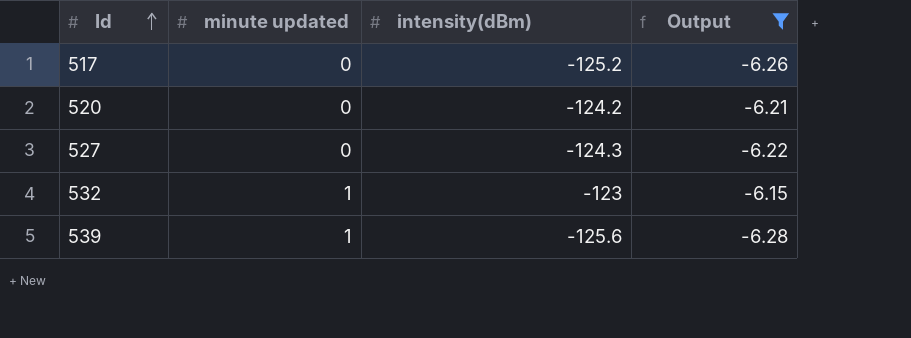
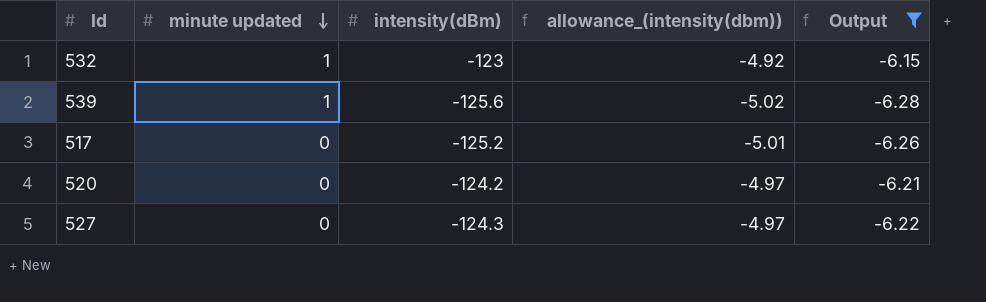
row order: Id ascending -> minute updated descending
column allowance_(intensity(dbm)) | formula: none -> [intensity(dBm)] * 0.04

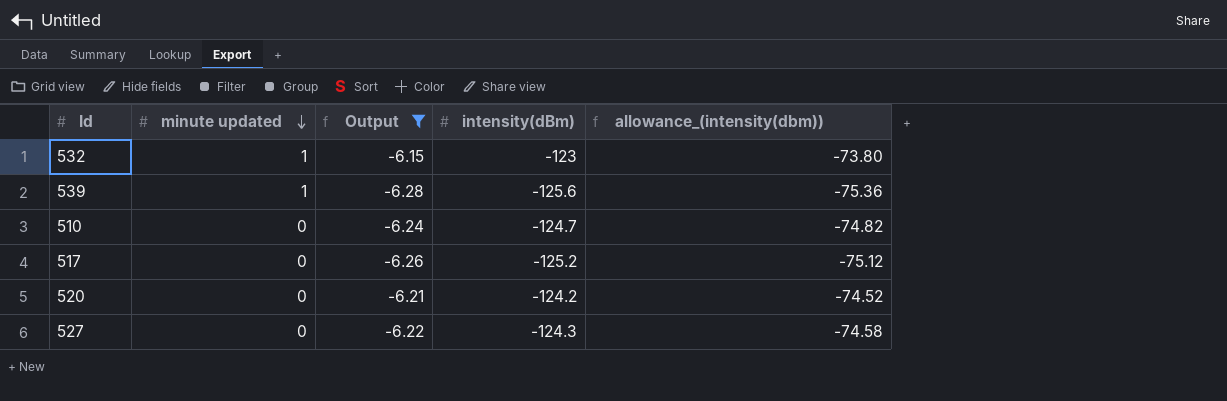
column Output | position: 5 -> 3
column allowance_(intensity(dbm)) | formula: [intensity(dBm)] * 0.04 -> [intensity(dBm)] * 0.6
row 510: none -> 0 | -6.24 | -124.7 | -74.82

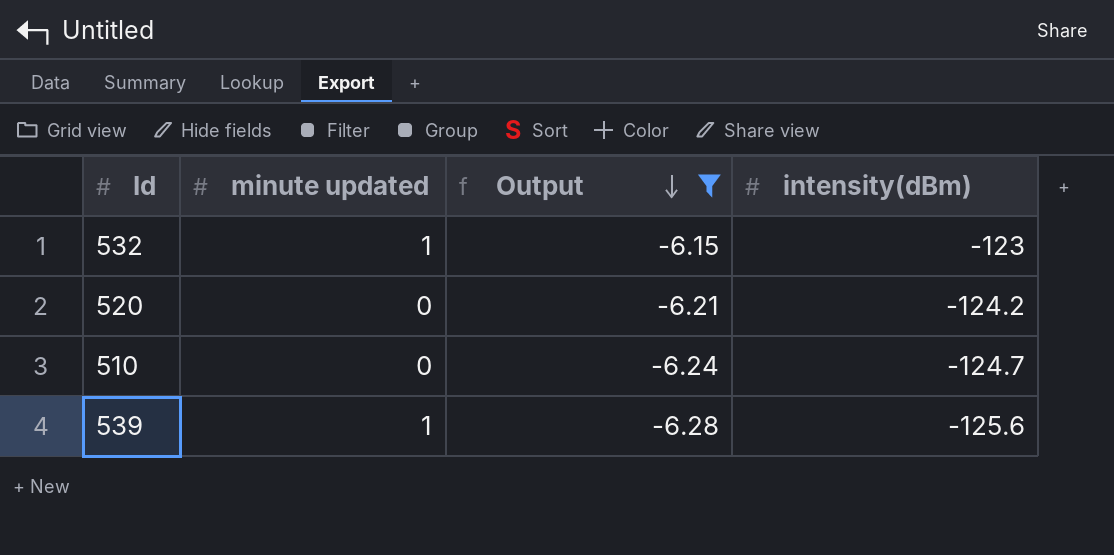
row order: minute updated descending -> Output descending
column allowance_(intensity(dbm)) | formula: [intensity(dBm)] * 0.6 -> none
row 517: 0 | -6.26 | -125.2 | -75.12 -> none
row 527: 0 | -6.22 | -124.3 | -74.58 -> none

